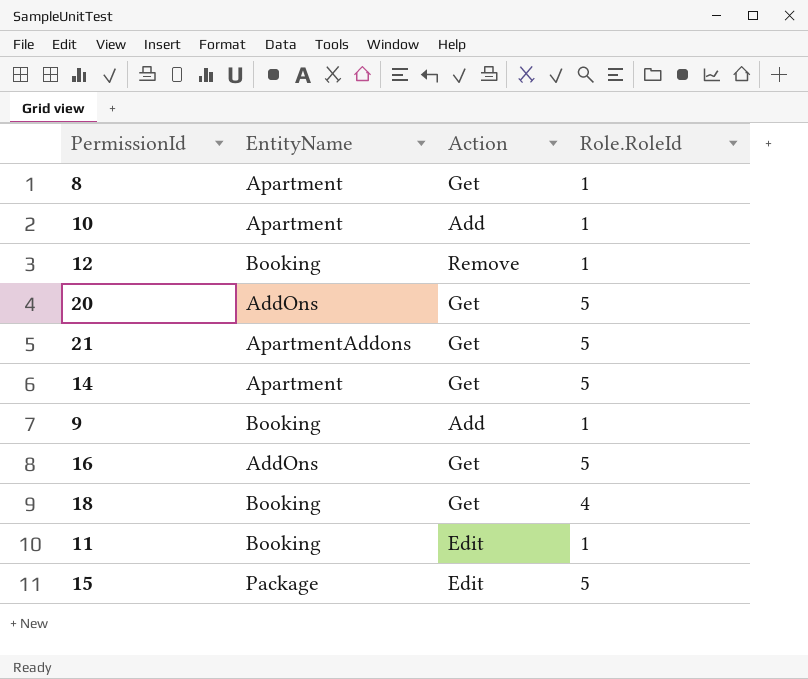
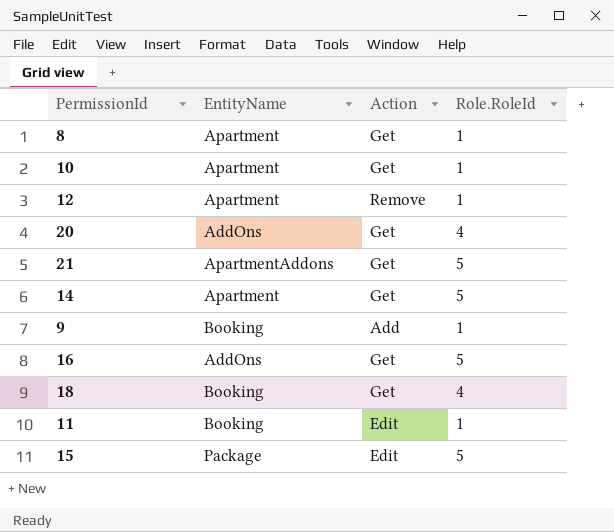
10 | Action: Add -> Get
12 | EntityName: Booking -> Apartment
20 | Role.RoleId: 5 -> 4

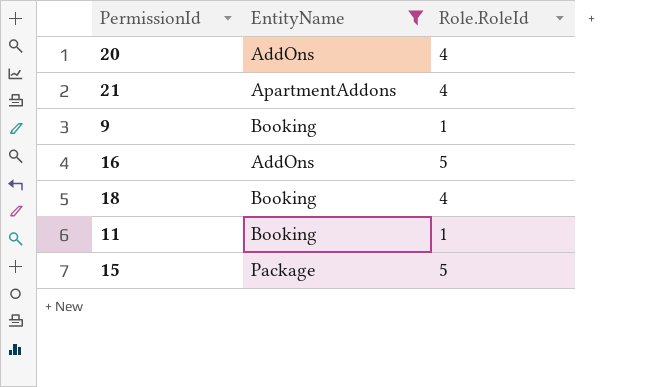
filter: none -> EntityName != Apartment
column Action | position: 3 -> none
21 | Role.RoleId: 5 -> 4

